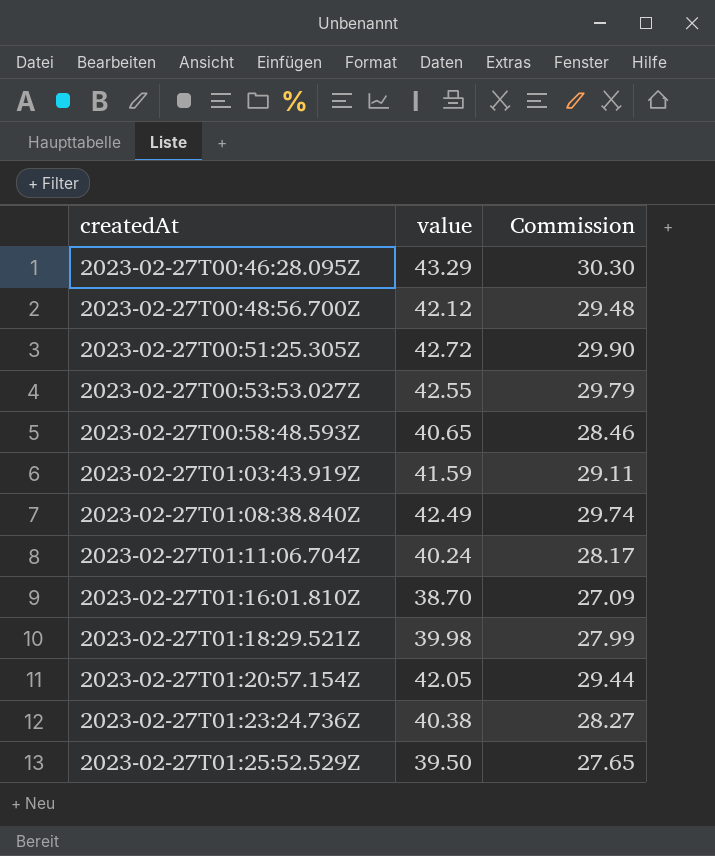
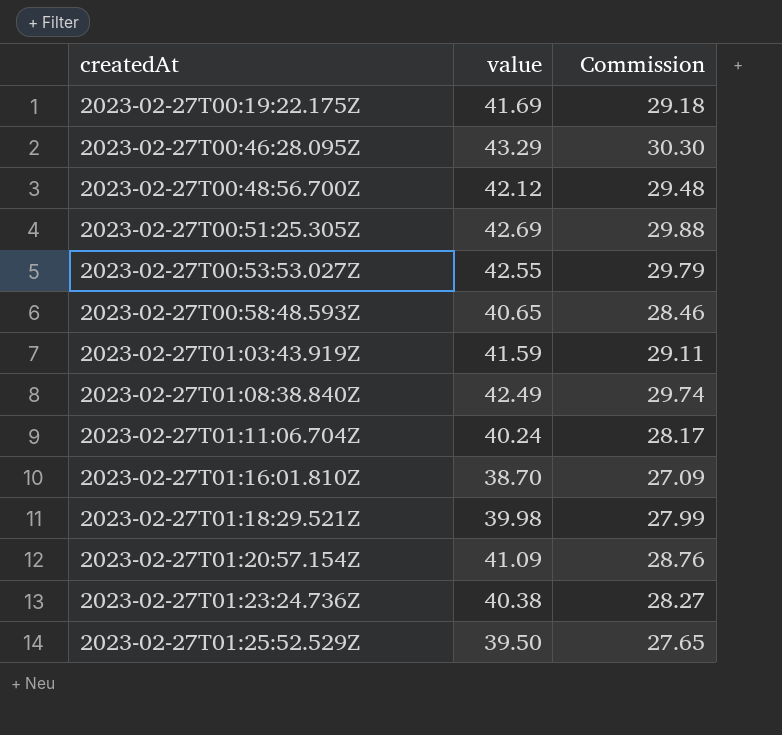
row 2023-02-27T00:19:22.175Z: none -> 41.69 | 29.18
2023-02-27T00:51:25.305Z | value: 42.72 -> 42.69
2023-02-27T00:51:25.305Z | Commission: 29.90 -> 29.88
2023-02-27T01:20:57.154Z | value: 42.05 -> 41.09
2023-02-27T01:20:57.154Z | Commission: 29.44 -> 28.76

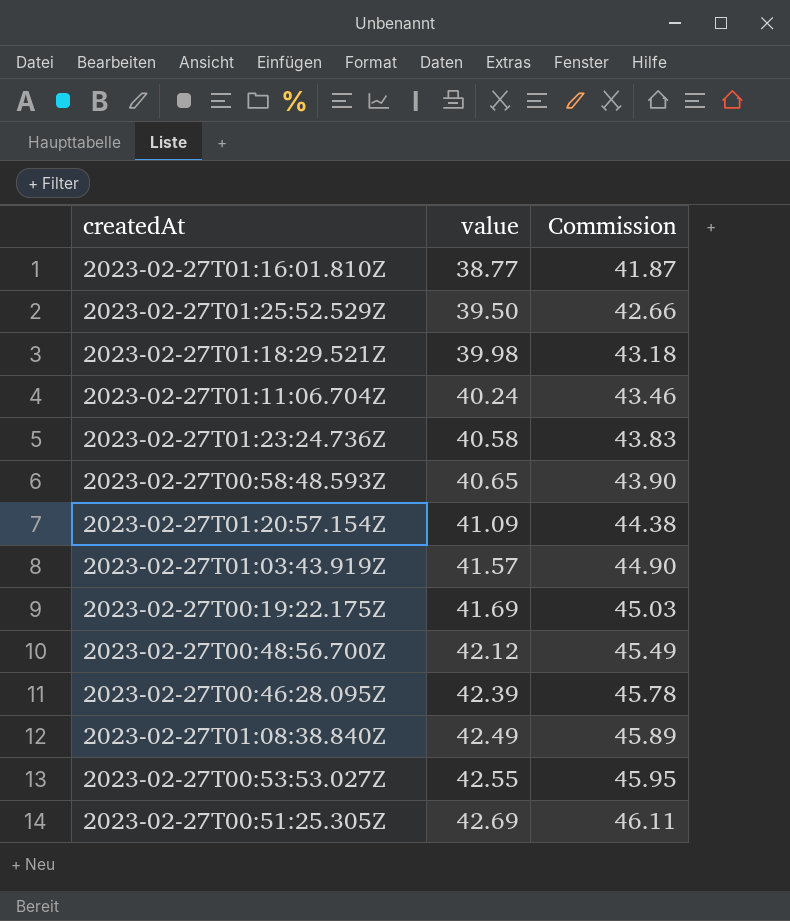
row order: createdAt ascending -> value ascending
column Commission | formula: [value] * 0.7 -> [value] * 1.08
2023-02-27T01:16:01.810Z | value: 38.70 -> 38.77
2023-02-27T01:23:24.736Z | value: 40.38 -> 40.58
2023-02-27T01:03:43.919Z | value: 41.59 -> 41.57
2023-02-27T00:46:28.095Z | value: 43.29 -> 42.39

